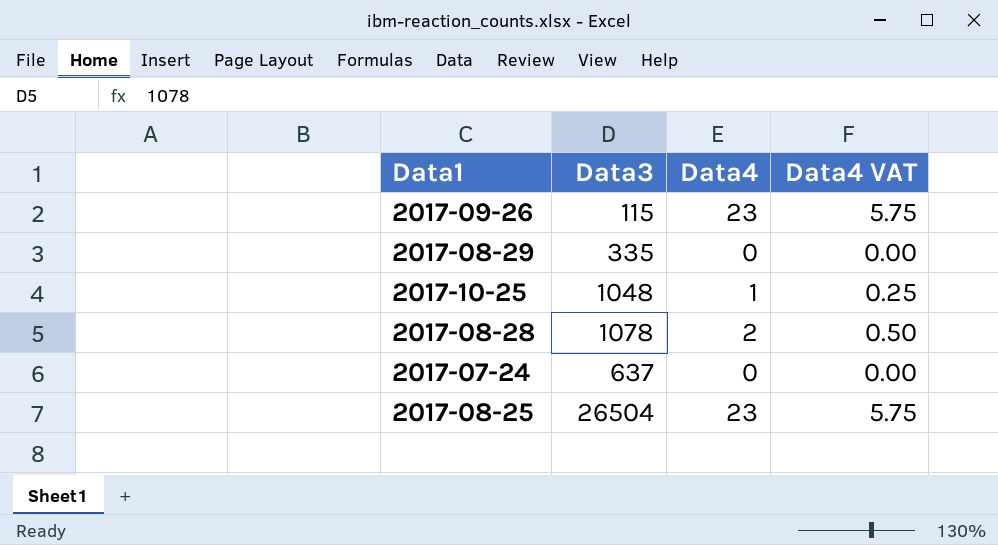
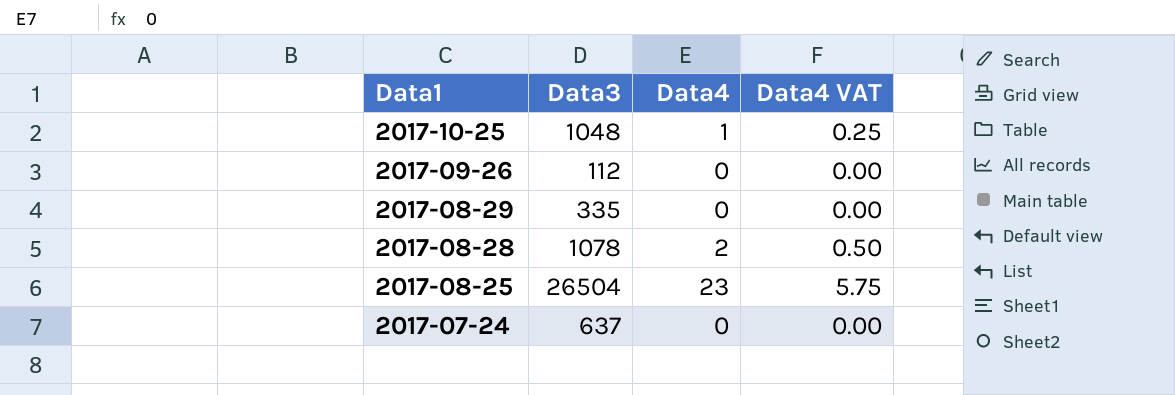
row order: none -> Data1 descending
2017-09-26 | Data3: 115 -> 112
2017-09-26 | Data4: 23 -> 0
2017-09-26 | Data4 VAT: 5.75 -> 0.00

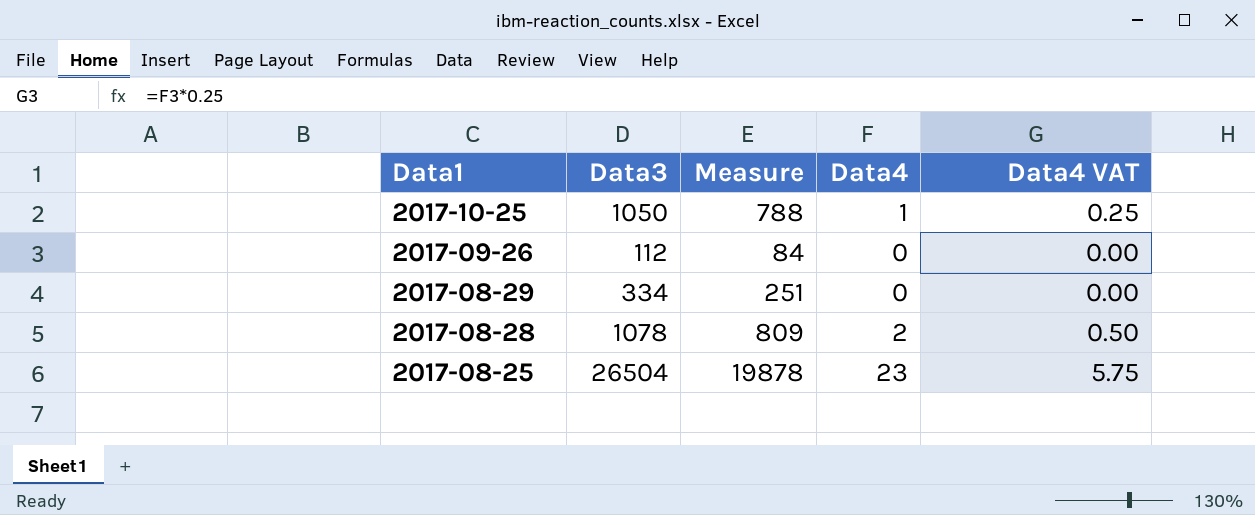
column Measure | formula: none -> [Data3] * 0.75
row 2017-07-24: 637 | 0 | 0.00 -> none
2017-10-25 | Data3: 1048 -> 1050
2017-08-29 | Data3: 335 -> 334

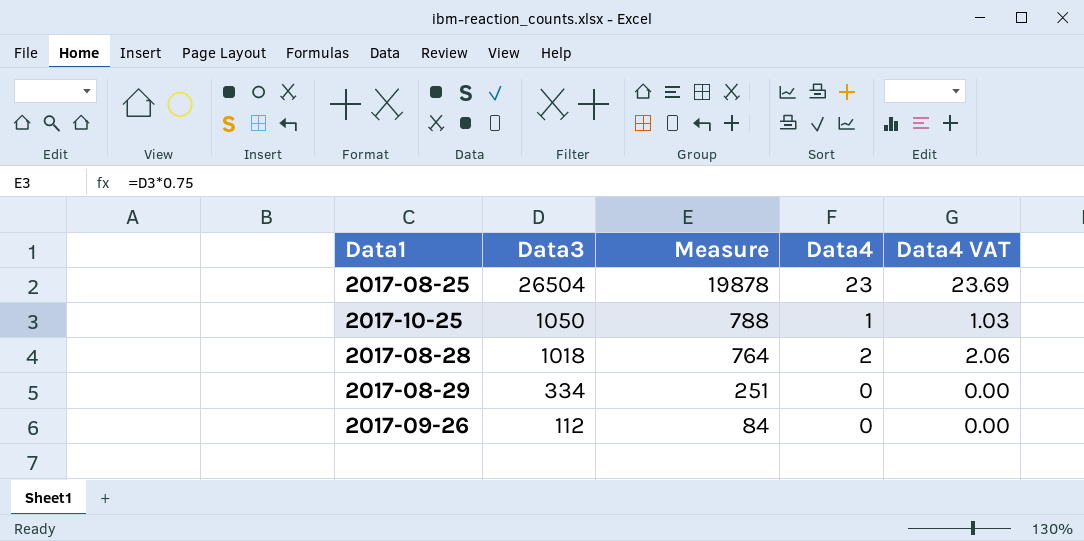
row order: Data1 descending -> Data3 descending
column Data4 VAT | formula: [Data4] * 0.25 -> [Data4] * 1.03
2017-08-28 | Data3: 1078 -> 1018
2017-08-28 | Measure: 809 -> 764

